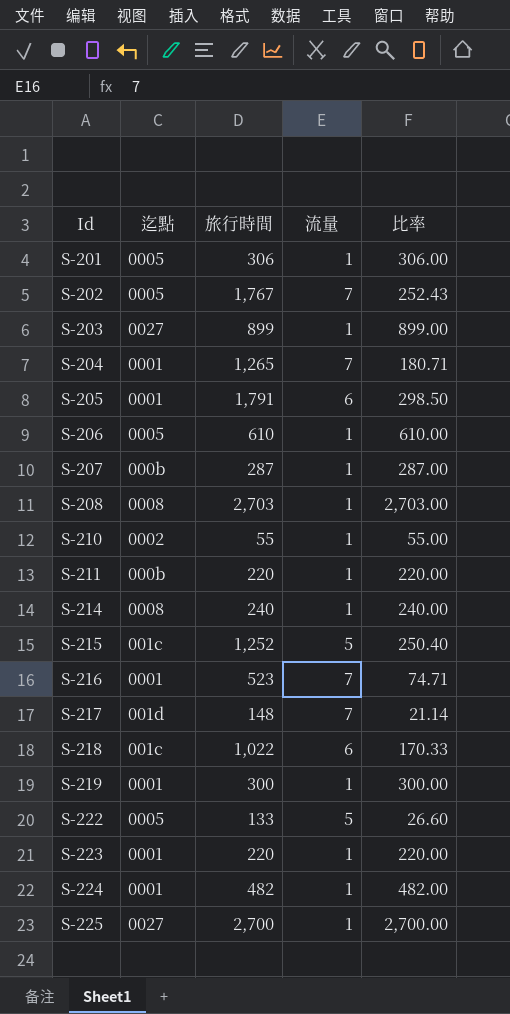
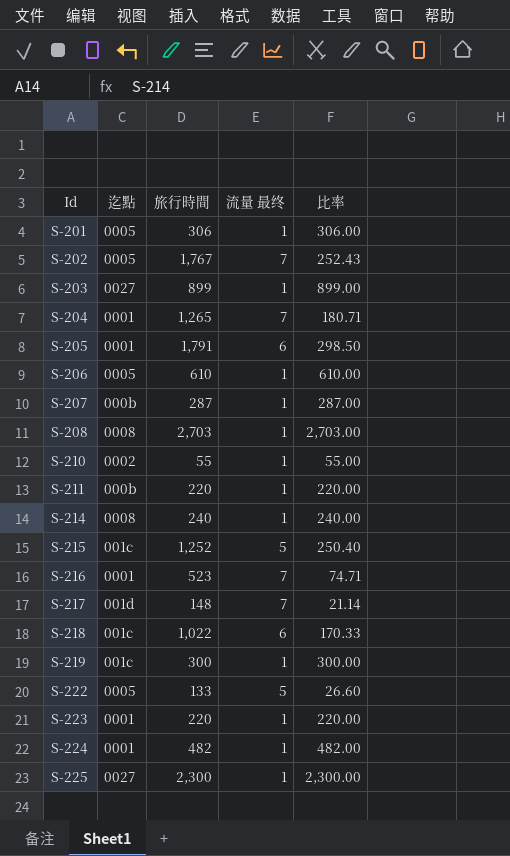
column name: 流量 -> 流量 最终
S-219 | 迄點: 0001 -> 001c
S-225 | 旅行時間: 2,700 -> 2,300
S-225 | 比率: 2,700.00 -> 2,300.00

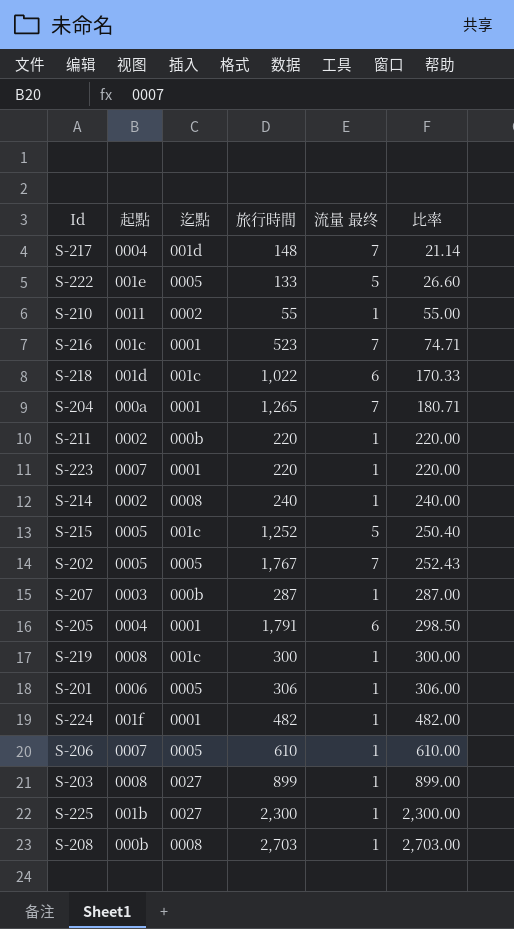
row order: Id ascending -> 比率 ascending
column 起點 | position: none -> 2

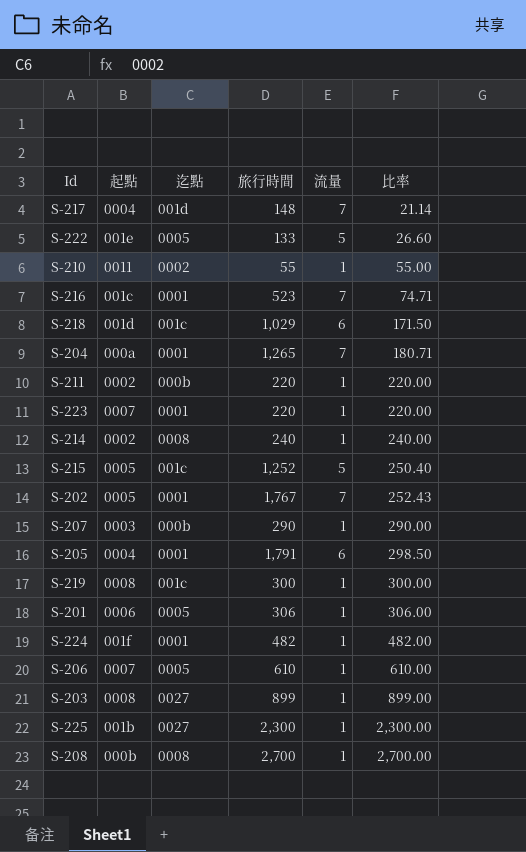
column name: 流量 最终 -> 流量
S-218 | 旅行時間: 1,022 -> 1,029
S-218 | 比率: 170.33 -> 171.50
S-202 | 迄點: 0005 -> 0001
S-207 | 旅行時間: 287 -> 290
S-207 | 比率: 287.00 -> 290.00
S-208 | 旅行時間: 2,703 -> 2,700
S-208 | 比率: 2,703.00 -> 2,700.00

